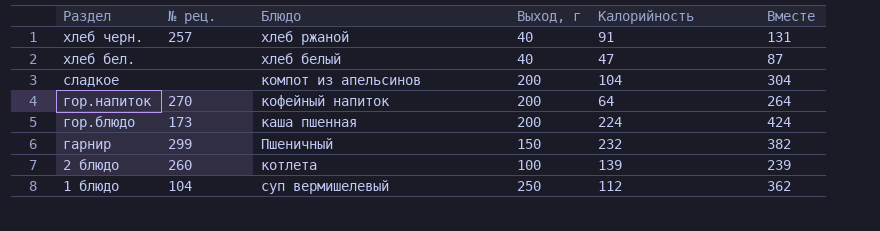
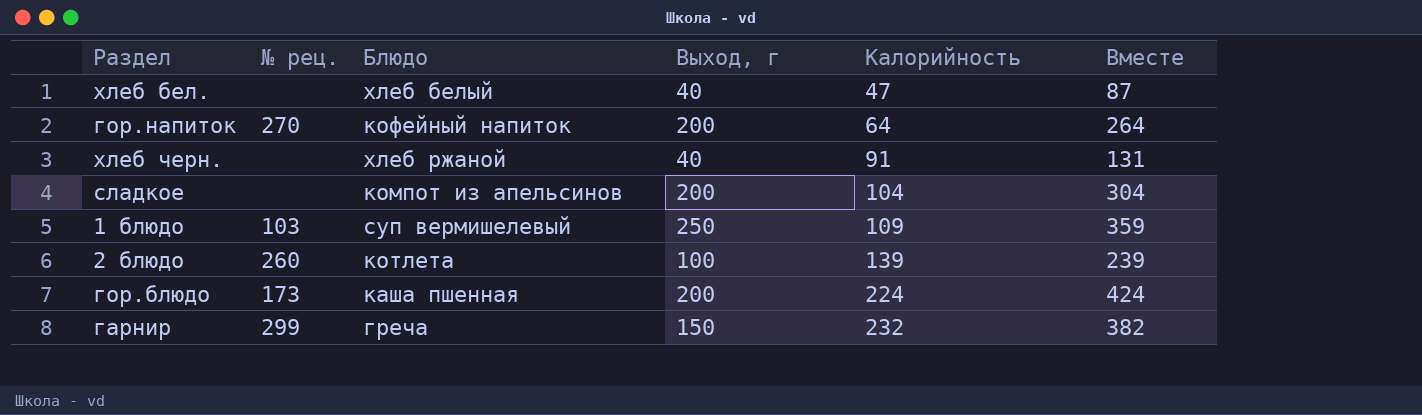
row order: Раздел descending -> Калорийность ascending
хлеб черн. | № рец.: 257 -> none
1 блюдо | № рец.: 104 -> 103
1 блюдо | Калорийность: 112 -> 109
1 блюдо | Вместе: 362 -> 359
гарнир | Блюдо: Пшеничный -> греча

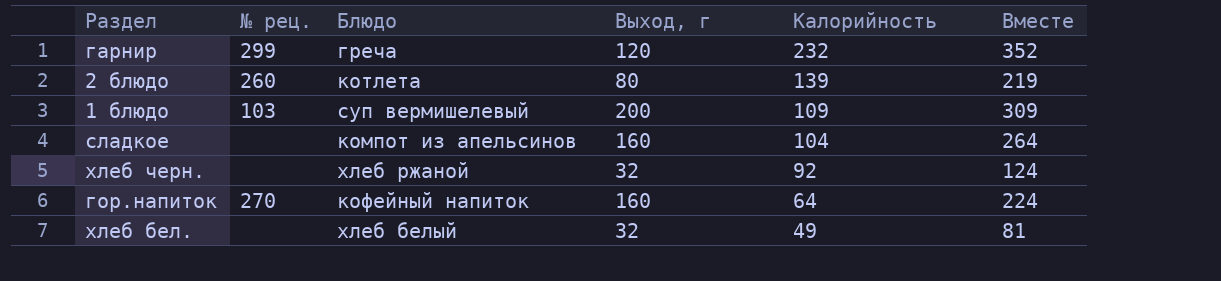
row order: Калорийность ascending -> Калорийность descending
row гор.блюдо: 173 | каша пшенная | 200 | 224 | 424 -> none
гарнир | Выход, г: 150 -> 120
гарнир | Вместе: 382 -> 352
2 блюдо | Выход, г: 100 -> 80
2 блюдо | Вместе: 239 -> 219
1 блюдо | Выход, г: 250 -> 200
1 блюдо | Вместе: 359 -> 309
сладкое | Выход, г: 200 -> 160
сладкое | Вместе: 304 -> 264
хлеб черн. | Выход, г: 40 -> 32
хлеб черн. | Калорийность: 91 -> 92
хлеб черн. | Вместе: 131 -> 124
гор.напиток | Выход, г: 200 -> 160
гор.напиток | Вместе: 264 -> 224
хлеб бел. | Выход, г: 40 -> 32
хлеб бел. | Калорийность: 47 -> 49
хлеб бел. | Вместе: 87 -> 81

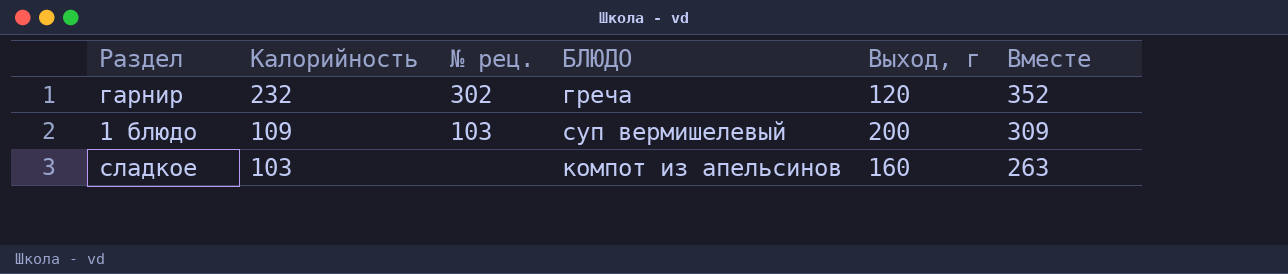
column Калорийность | position: 5 -> 2
column name: Блюдо -> БЛЮДО
row 2 блюдо: 260 | котлета | 80 | 139 | 219 -> none
row хлеб черн.: none | хлеб ржаной | 32 | 92 | 124 -> none
row гор.напиток: 270 | кофейный напиток | 160 | 64 | 224 -> none
row хлеб бел.: none | хлеб белый | 32 | 49 | 81 -> none
гарнир | № рец.: 299 -> 302
сладкое | Калорийность: 104 -> 103
сладкое | Вместе: 264 -> 263

